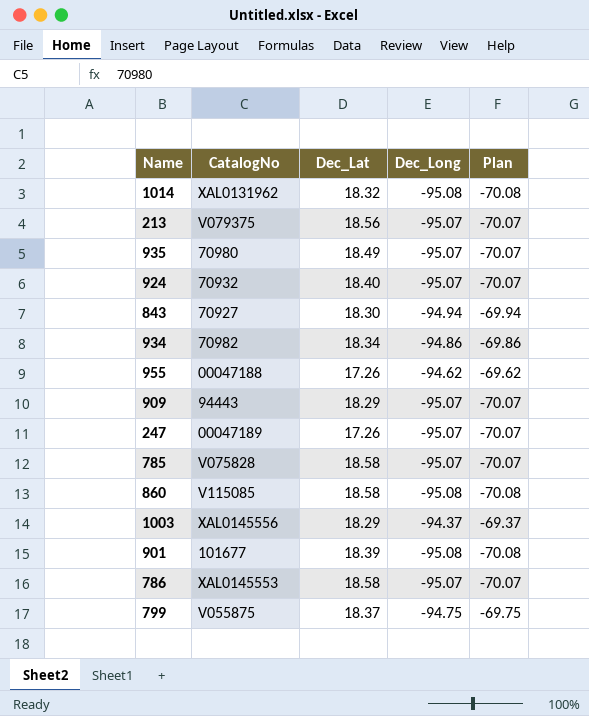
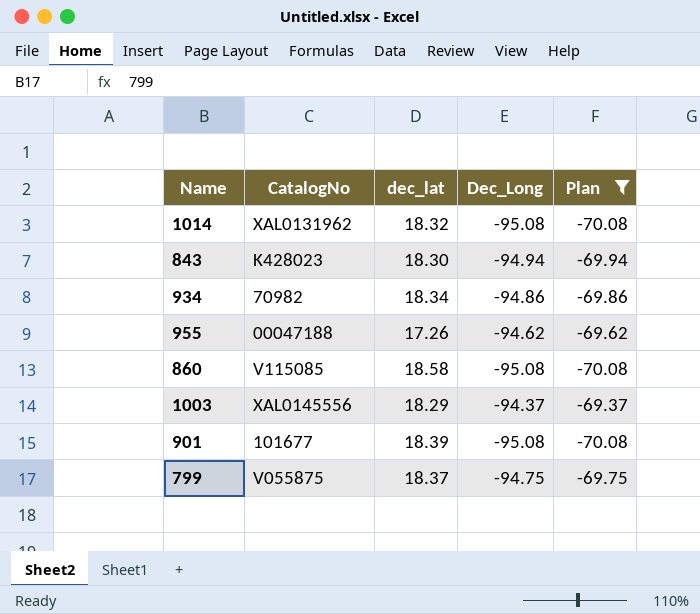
filter: none -> Plan != -70.07
column name: Dec_Lat -> dec_lat
843 | CatalogNo: 70927 -> K428023

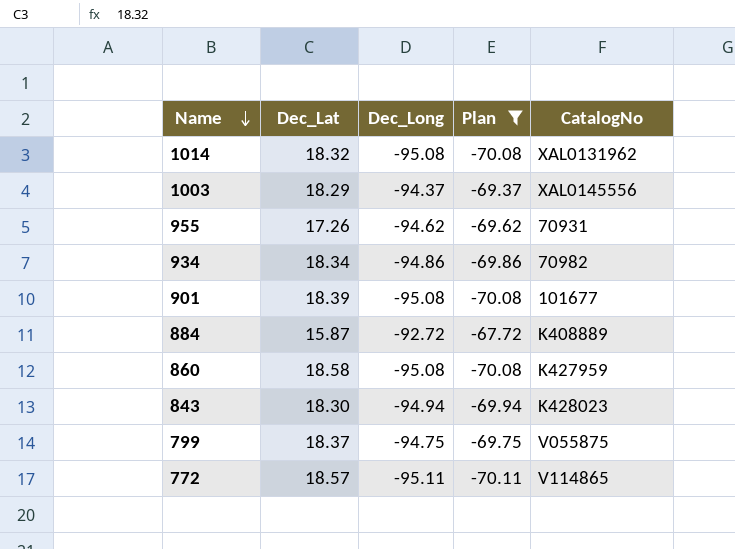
row order: none -> Name descending
column name: dec_lat -> Dec_Lat
column CatalogNo | position: 2 -> 5
955 | CatalogNo: 00047188 -> 70931
row 884: none -> 15.87 | -92.72 | -67.72 | K408889
860 | CatalogNo: V115085 -> K427959
row 772: none -> 18.57 | -95.11 | -70.11 | V114865

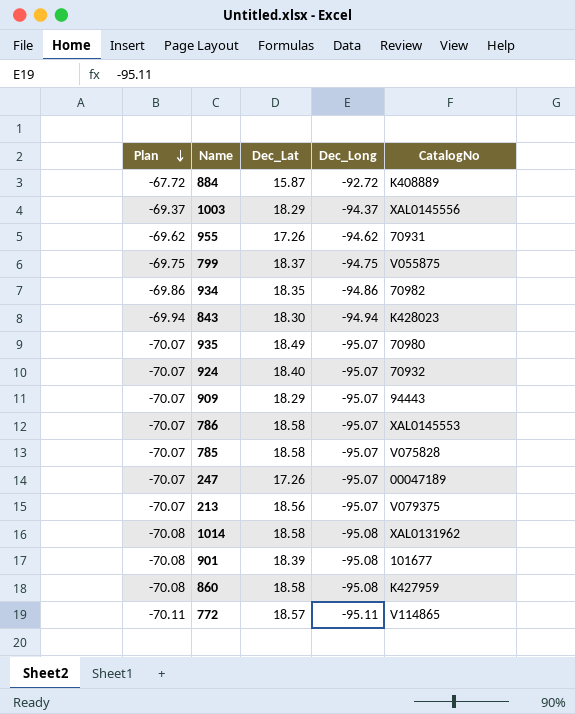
filter: Plan != -70.07 -> none
row order: Name descending -> Plan descending
column Plan | position: 4 -> 1
934 | Dec_Lat: 18.34 -> 18.35
1014 | Dec_Lat: 18.32 -> 18.58

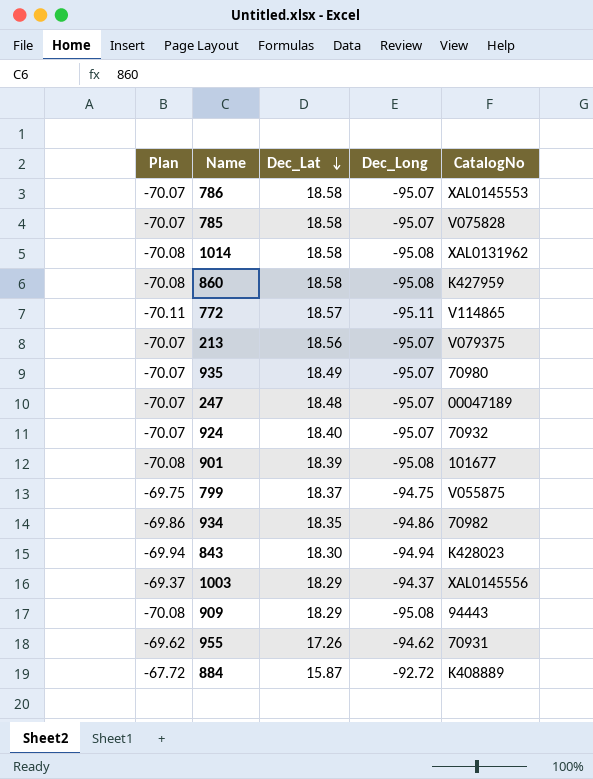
row order: Plan descending -> Dec_Lat descending
247 | Dec_Lat: 17.26 -> 18.48
909 | Plan: -70.07 -> -70.08
909 | Dec_Long: -95.07 -> -95.08

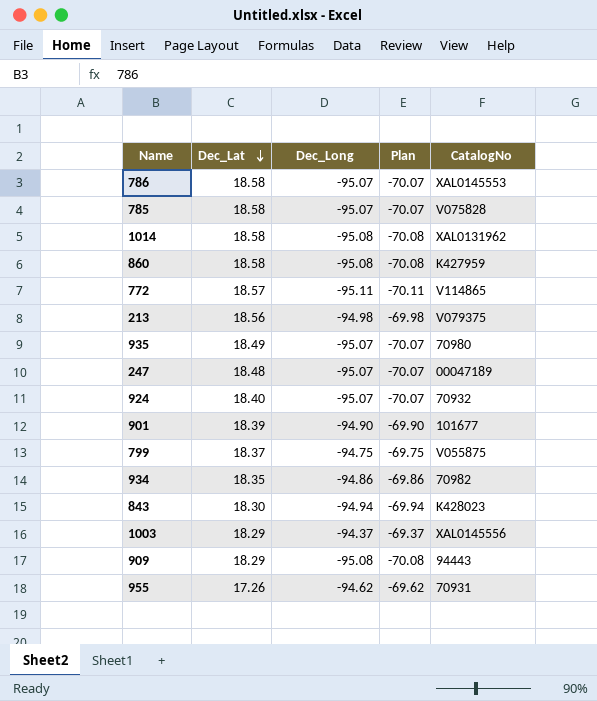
column Plan | position: 1 -> 4
row 884: -67.72 | 15.87 | -92.72 | K408889 -> none
213 | Dec_Long: -95.07 -> -94.98
213 | Plan: -70.07 -> -69.98
901 | Dec_Long: -95.08 -> -94.90
901 | Plan: -70.08 -> -69.90

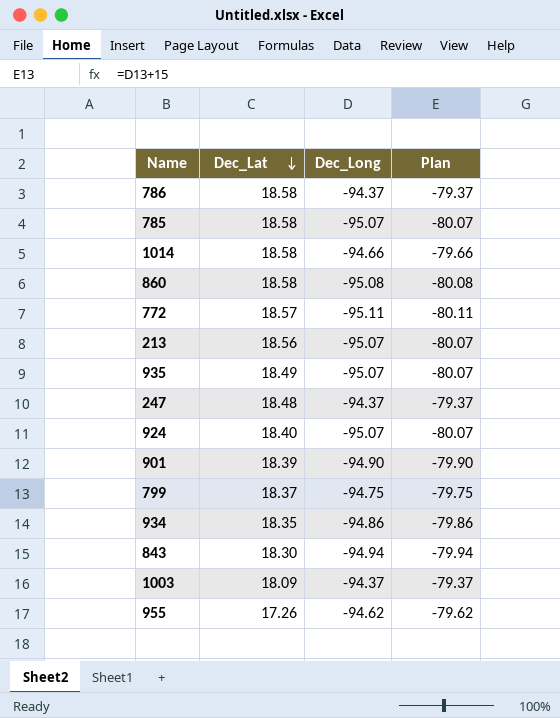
column CatalogNo | position: 5 -> none
column Plan | formula: [Dec_Long] + 25 -> [Dec_Long] + 15
row 909: 18.29 | -95.08 | -70.08 | 94443 -> none
786 | Dec_Long: -95.07 -> -94.37
1014 | Dec_Long: -95.08 -> -94.66
213 | Dec_Long: -94.98 -> -95.07
247 | Dec_Long: -95.07 -> -94.37
1003 | Dec_Lat: 18.29 -> 18.09

